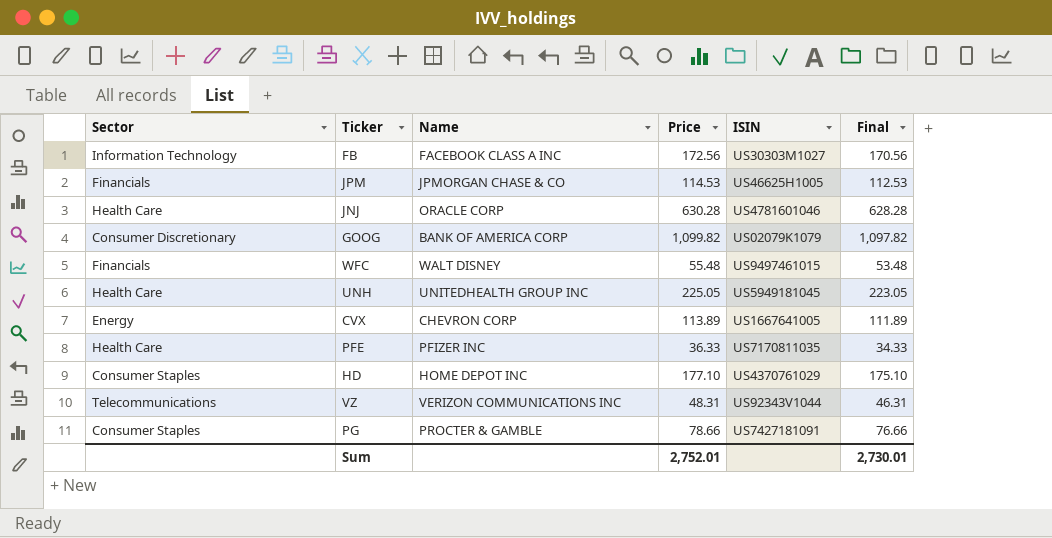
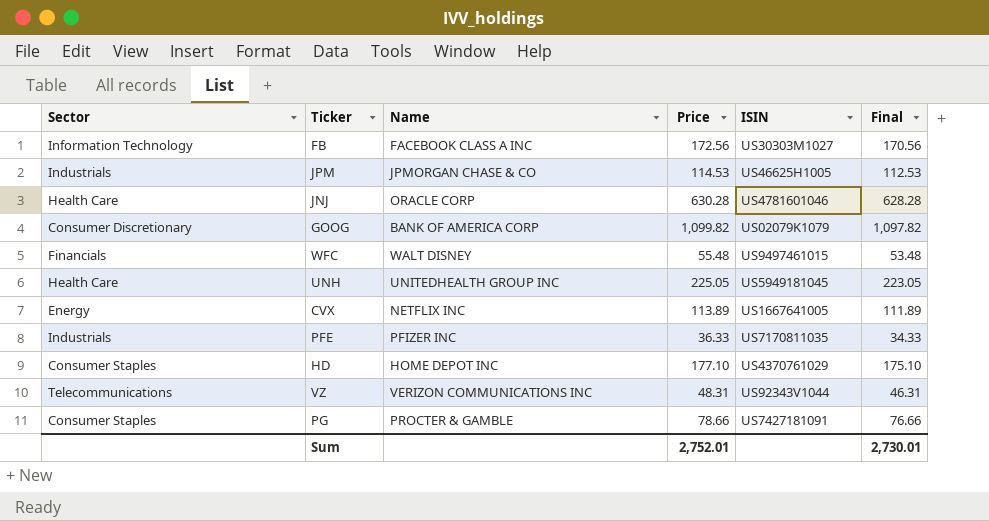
JPM | Sector: Financials -> Industrials
CVX | Name: CHEVRON CORP -> NETFLIX INC
PFE | Sector: Health Care -> Industrials

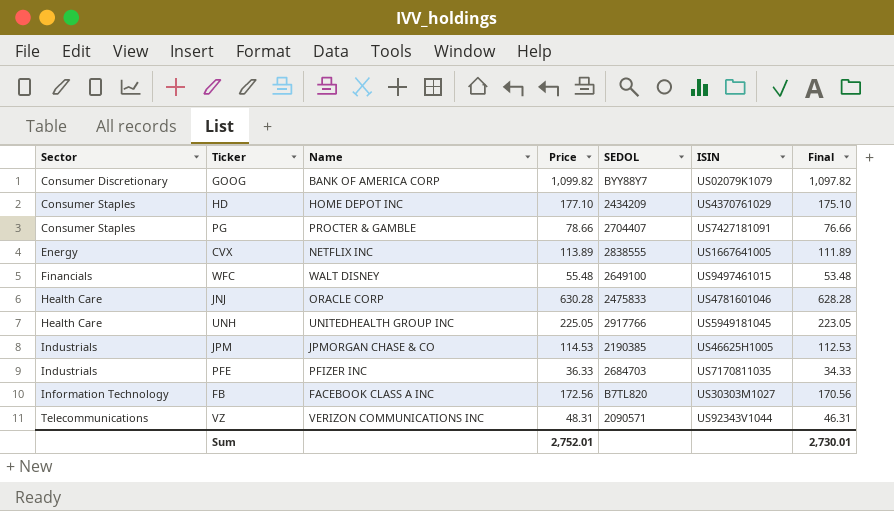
row order: none -> Sector ascending
column SEDOL | position: none -> 5

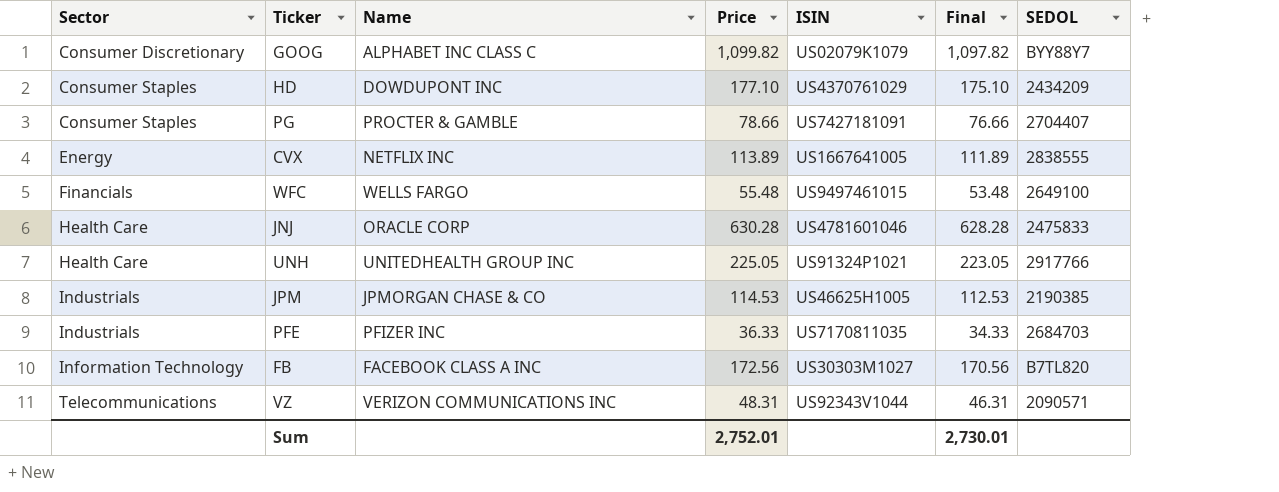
column SEDOL | position: 5 -> 7
GOOG | Name: BANK OF AMERICA CORP -> ALPHABET INC CLASS C
HD | Name: HOME DEPOT INC -> DOWDUPONT INC
WFC | Name: WALT DISNEY -> WELLS FARGO
UNH | ISIN: US5949181045 -> US91324P1021

